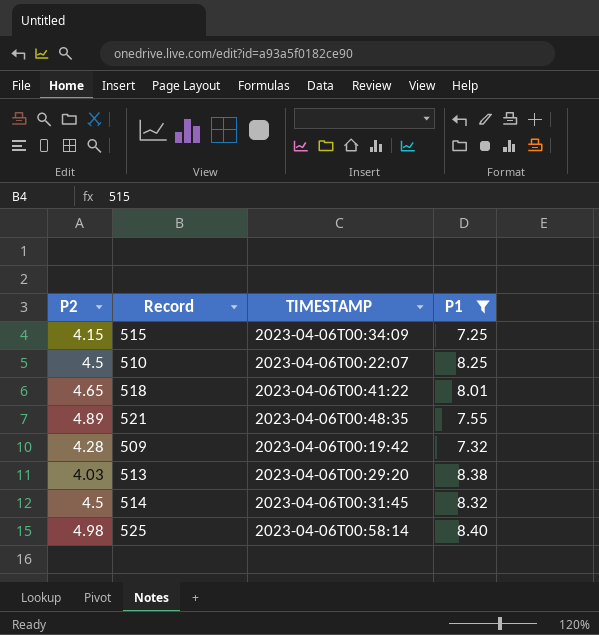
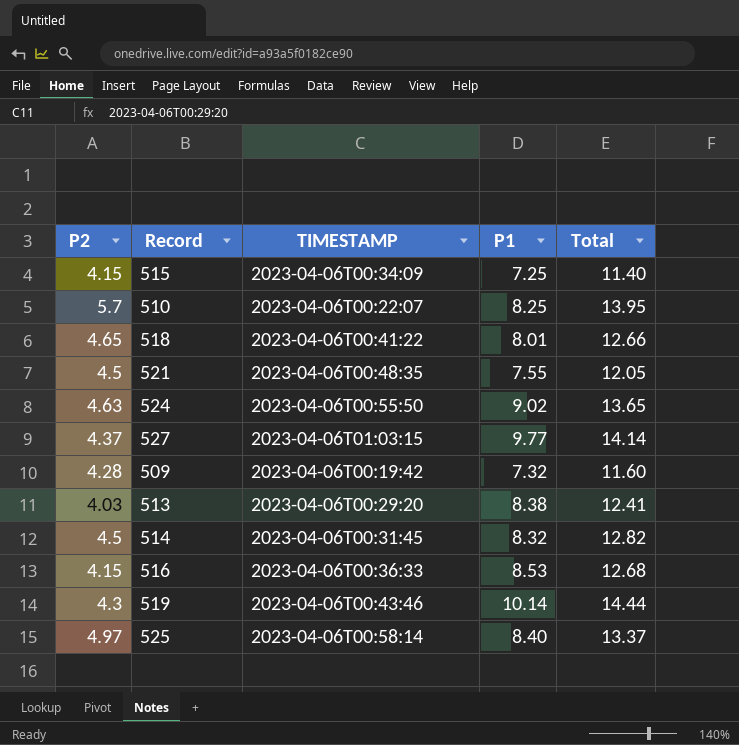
filter: P1 <= 8.40 -> none
column Total | formula: none -> [P2] + [P1]
510 | P2: 4.5 -> 5.7
521 | P2: 4.89 -> 4.5
525 | P2: 4.98 -> 4.97

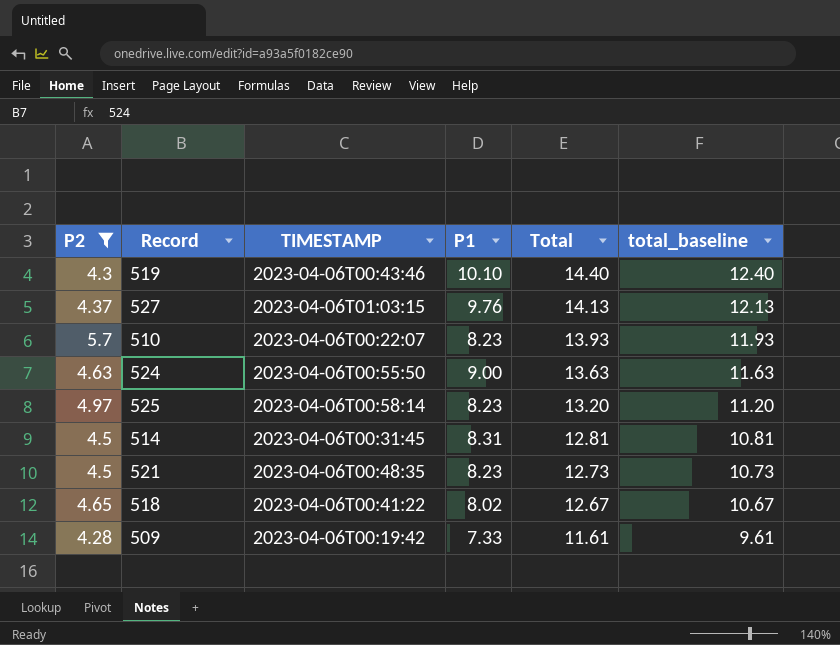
filter: none -> P2 >= 4.28
row order: none -> Total descending
column total_baseline | formula: none -> [Total] - 2
519 | P1: 10.14 -> 10.10
519 | Total: 14.44 -> 14.40
527 | P1: 9.77 -> 9.76
527 | Total: 14.14 -> 14.13
510 | P1: 8.25 -> 8.23
510 | Total: 13.95 -> 13.93
524 | P1: 9.02 -> 9.00
524 | Total: 13.65 -> 13.63
525 | P1: 8.40 -> 8.23
525 | Total: 13.37 -> 13.20
514 | P1: 8.32 -> 8.31
514 | Total: 12.82 -> 12.81
521 | P1: 7.55 -> 8.23
521 | Total: 12.05 -> 12.73
518 | P1: 8.01 -> 8.02
518 | Total: 12.66 -> 12.67
509 | P1: 7.32 -> 7.33
509 | Total: 11.60 -> 11.61

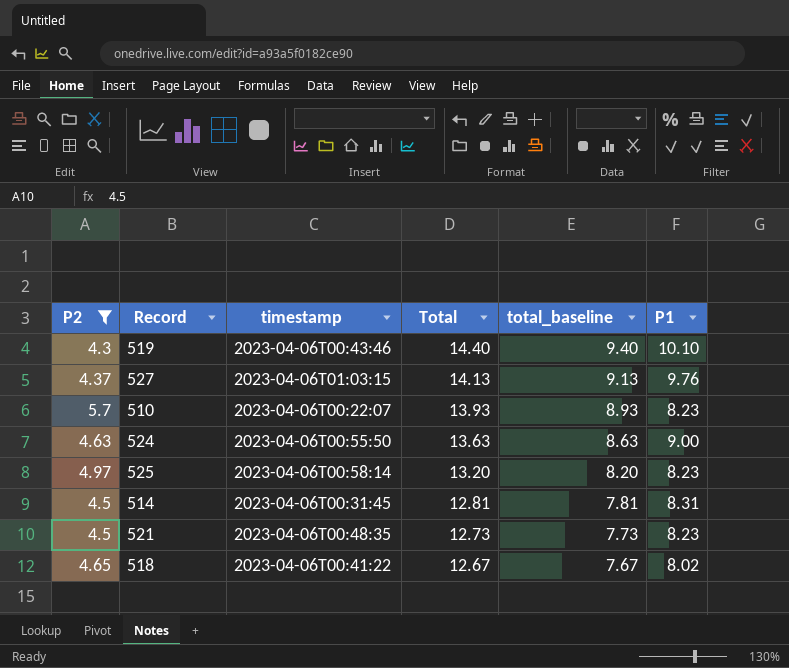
column name: TIMESTAMP -> timestamp
column total_baseline | formula: [Total] - 2 -> [Total] - 5
column P1 | position: 4 -> 6
row 509: 4.28 | 2023-04-06T00:19:42 | 7.33 | 11.61 | 9.61 -> none

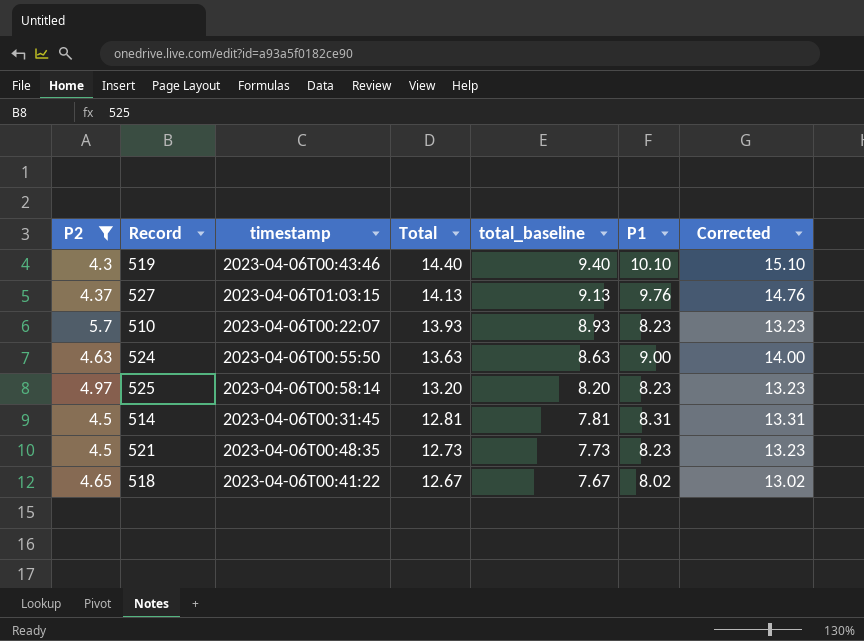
column Corrected | formula: none -> [P1] + 5

